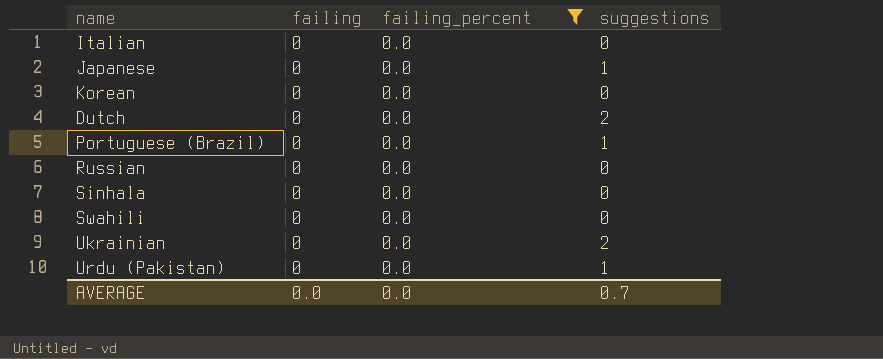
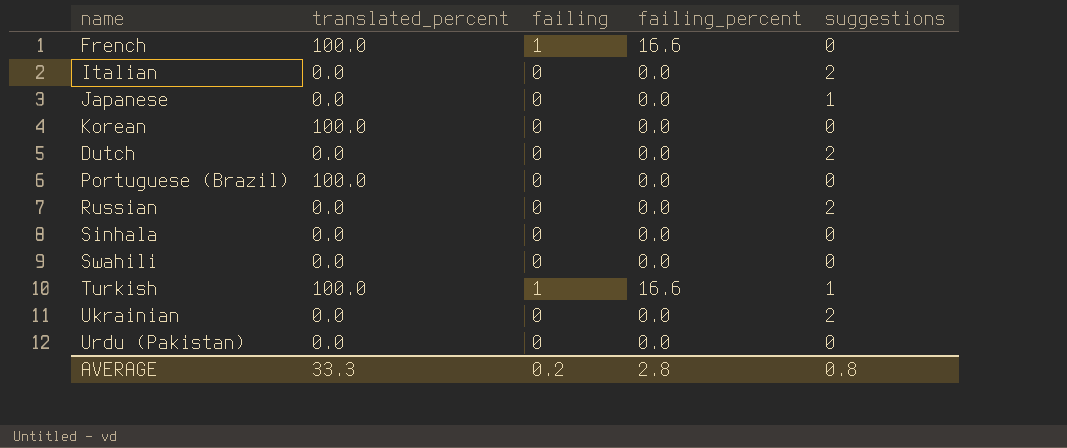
filter: failing_percent = 0.0 -> none
column translated_percent | position: none -> 2
Italian | suggestions: 0 -> 2
Portuguese (Brazil) | suggestions: 1 -> 0
Russian | suggestions: 0 -> 2
Urdu (Pakistan) | suggestions: 1 -> 0
AVERAGE | failing: 0.0 -> 0.2
AVERAGE | failing_percent: 0.0 -> 2.8
AVERAGE | suggestions: 0.7 -> 0.8

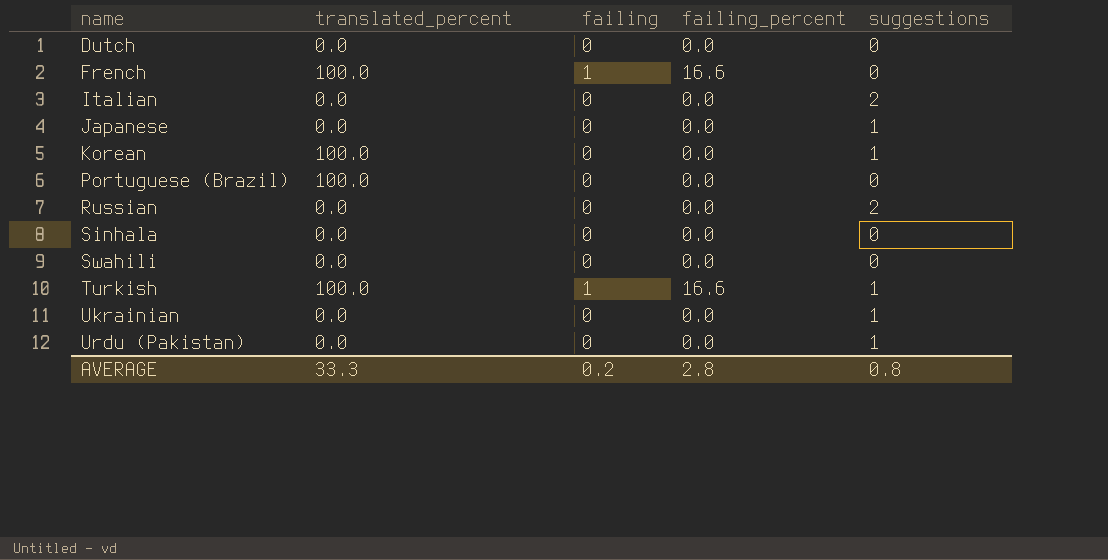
row order: none -> name ascending
Dutch | suggestions: 2 -> 0
Korean | suggestions: 0 -> 1
Ukrainian | suggestions: 2 -> 1
Urdu (Pakistan) | suggestions: 0 -> 1

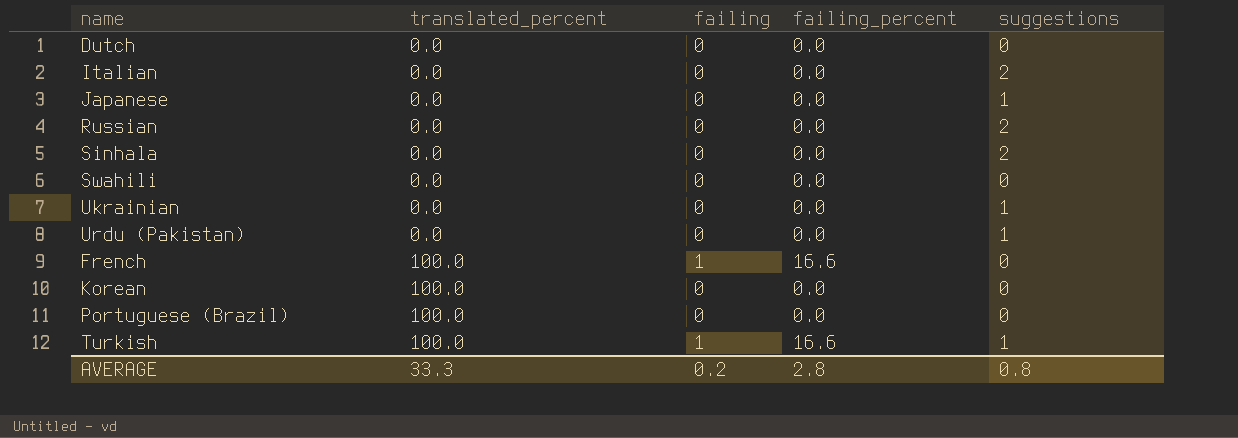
row order: name ascending -> translated_percent ascending
Sinhala | suggestions: 0 -> 2
Korean | suggestions: 1 -> 0

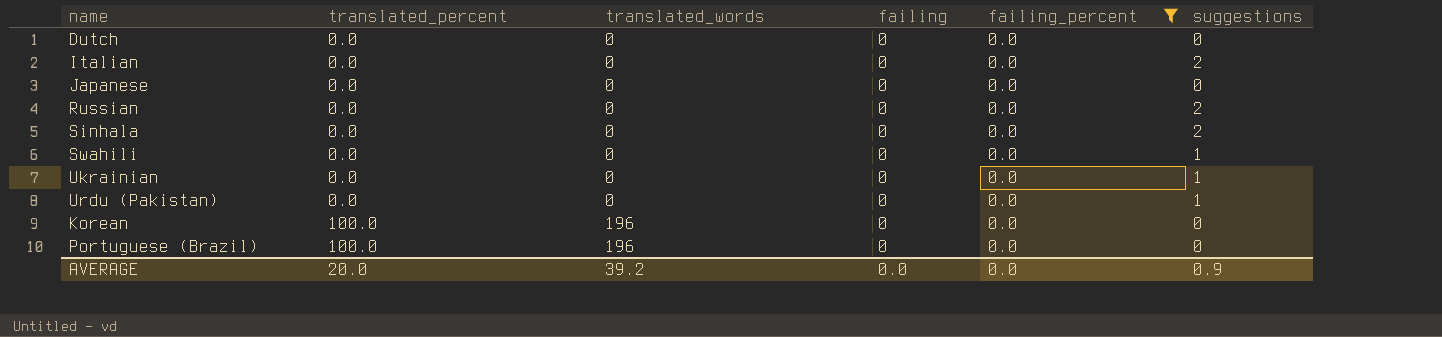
filter: none -> failing_percent = 0.0
column translated_words | position: none -> 3
Japanese | suggestions: 1 -> 0
Swahili | suggestions: 0 -> 1
AVERAGE | translated_percent: 33.3 -> 20.0
AVERAGE | failing: 0.2 -> 0.0
AVERAGE | failing_percent: 2.8 -> 0.0
AVERAGE | suggestions: 0.8 -> 0.9

